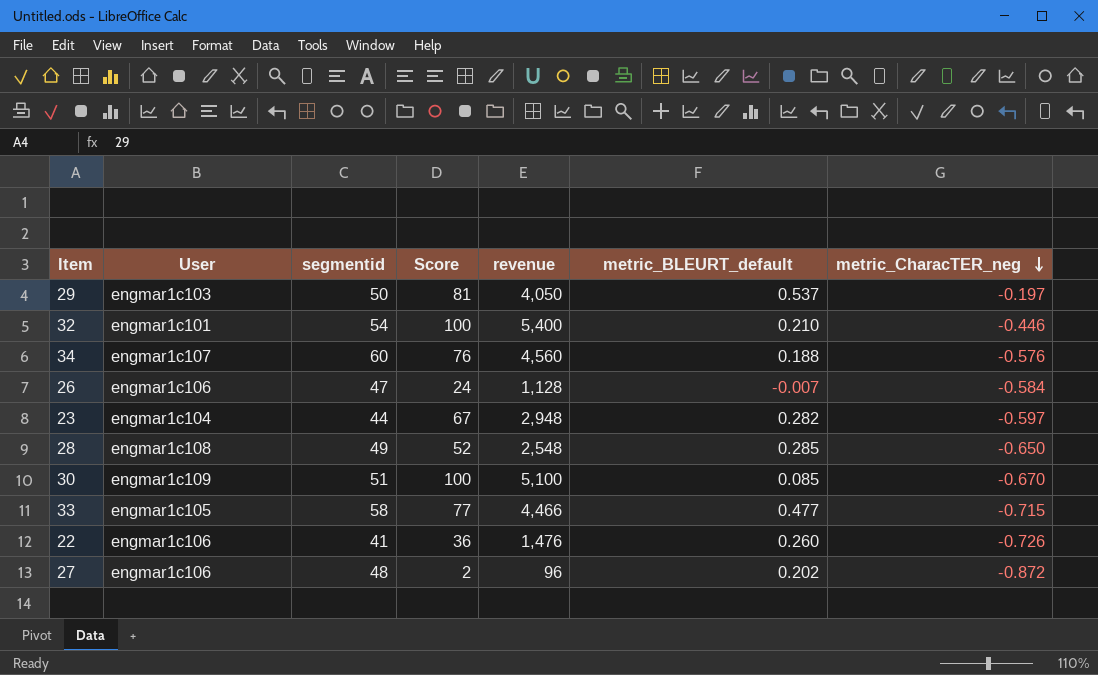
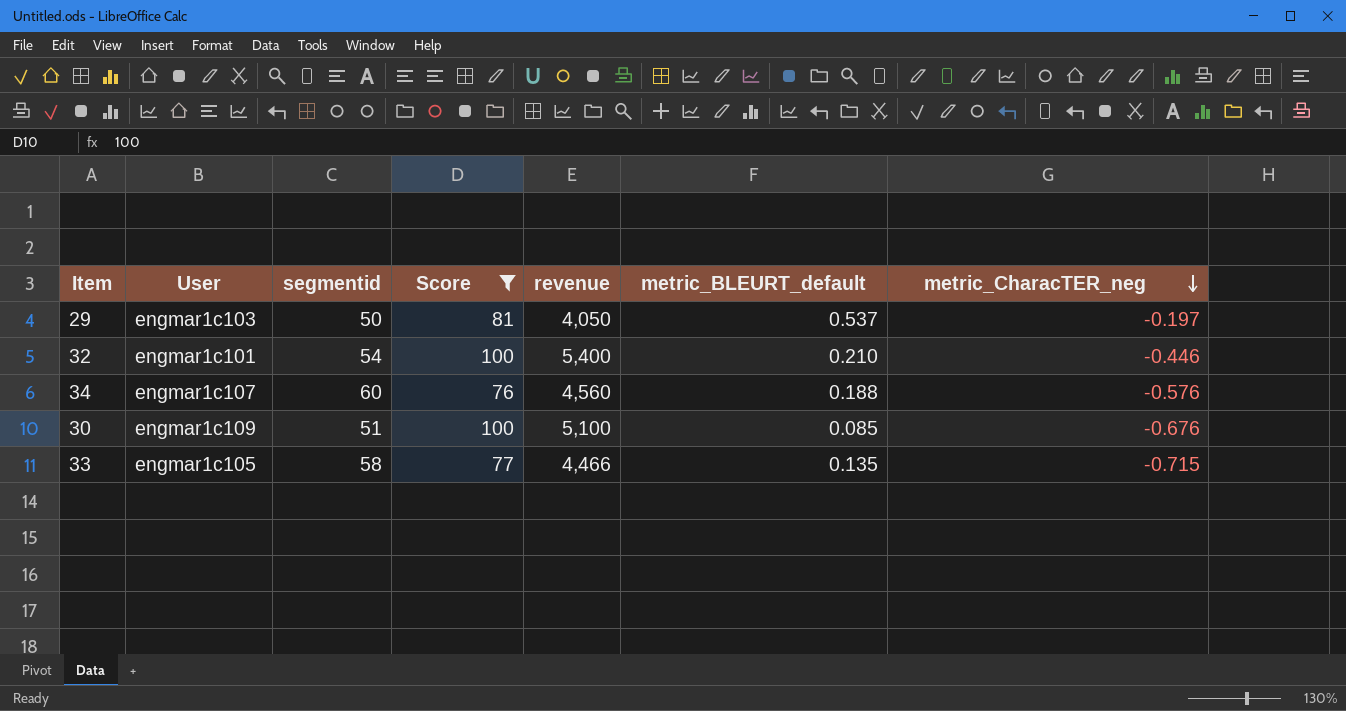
filter: none -> Score >= 76
30 | metric_CharacTER_neg: -0.670 -> -0.676
33 | metric_BLEURT_default: 0.477 -> 0.135

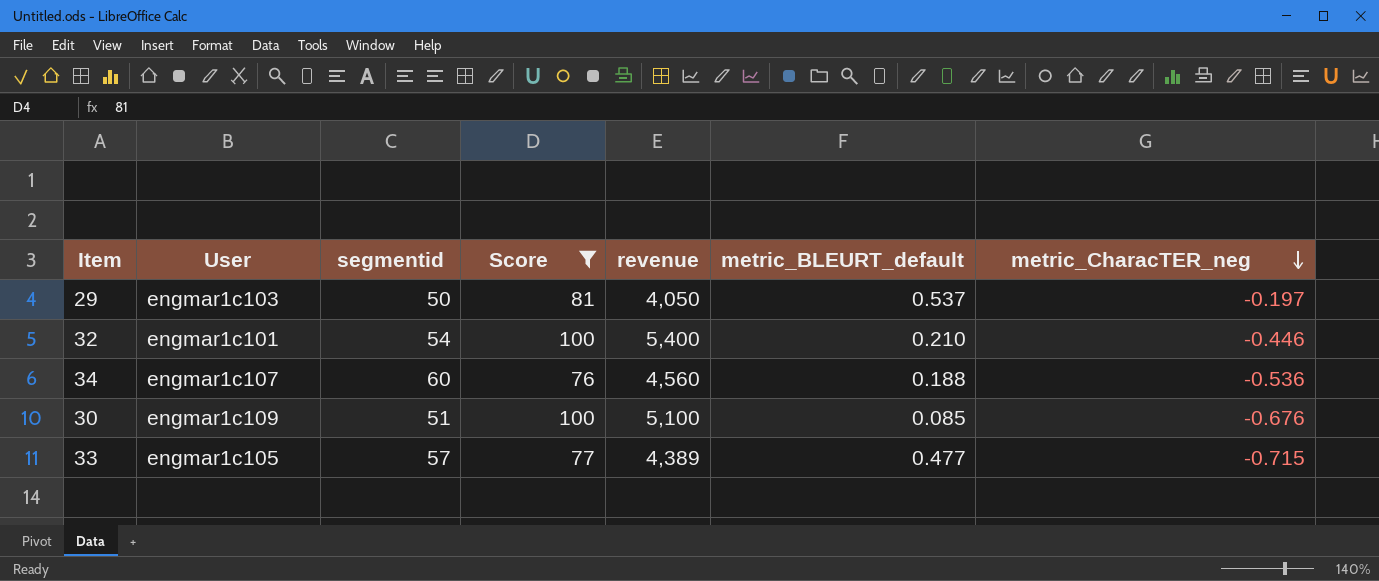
34 | metric_CharacTER_neg: -0.576 -> -0.536
33 | segmentid: 58 -> 57
33 | revenue: 4,466 -> 4,389
33 | metric_BLEURT_default: 0.135 -> 0.477

